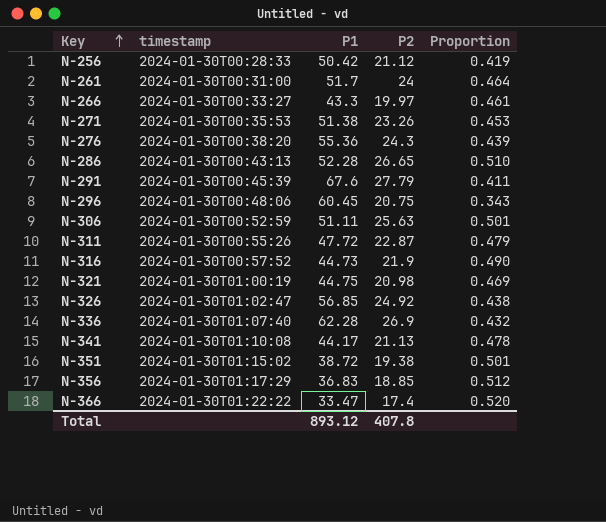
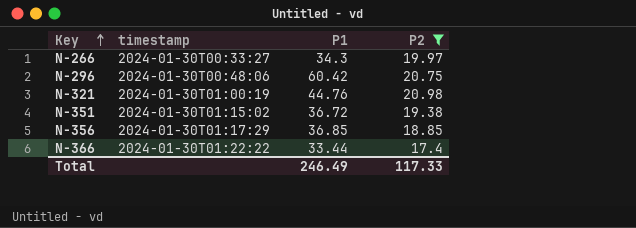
filter: none -> P2 <= 20.98
column Proportion | formula: [P2] / [P1] -> none
N-266 | P1: 43.3 -> 34.3
N-296 | P1: 60.45 -> 60.42
N-321 | P1: 44.75 -> 44.76
N-351 | P1: 38.72 -> 36.72
N-356 | P1: 36.83 -> 36.85
N-366 | P1: 33.47 -> 33.44
Total | P1: 893.12 -> 246.49
Total | P2: 407.8 -> 117.33

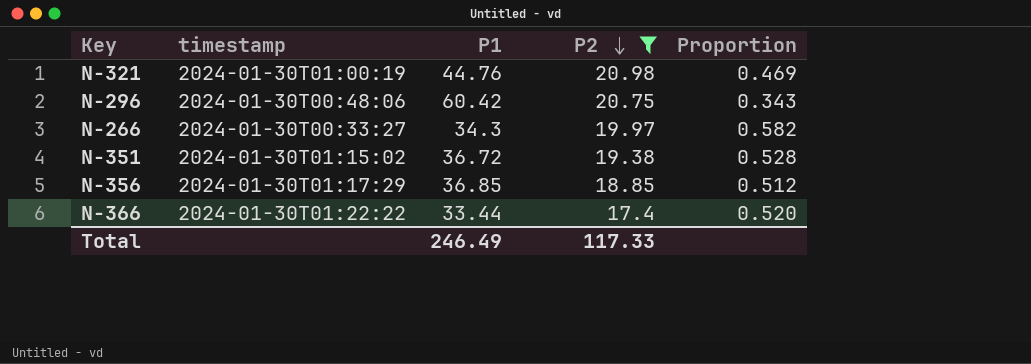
row order: Key ascending -> P2 descending
column Proportion | formula: none -> [P2] / [P1]

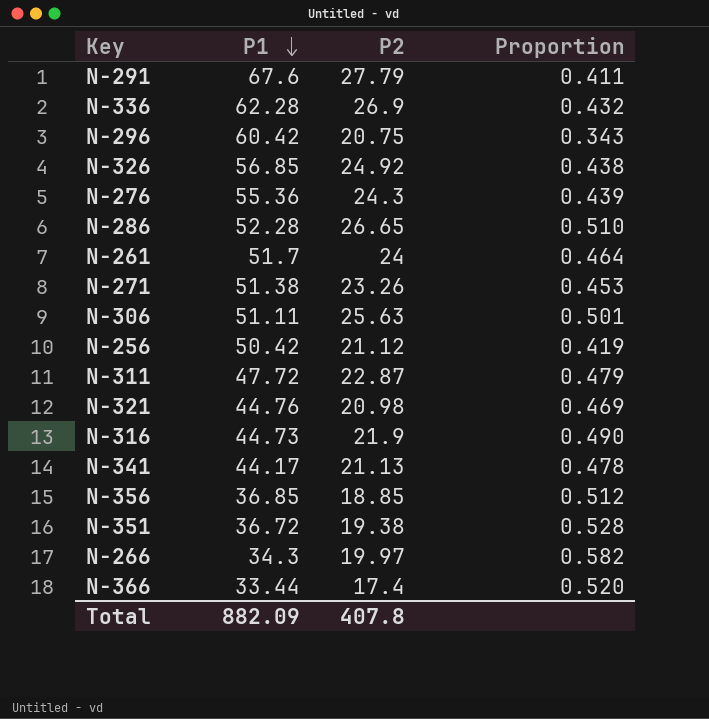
filter: P2 <= 20.98 -> none
row order: P2 descending -> P1 descending
column timestamp | position: 2 -> none
Total | P1: 246.49 -> 882.09
Total | P2: 117.33 -> 407.8

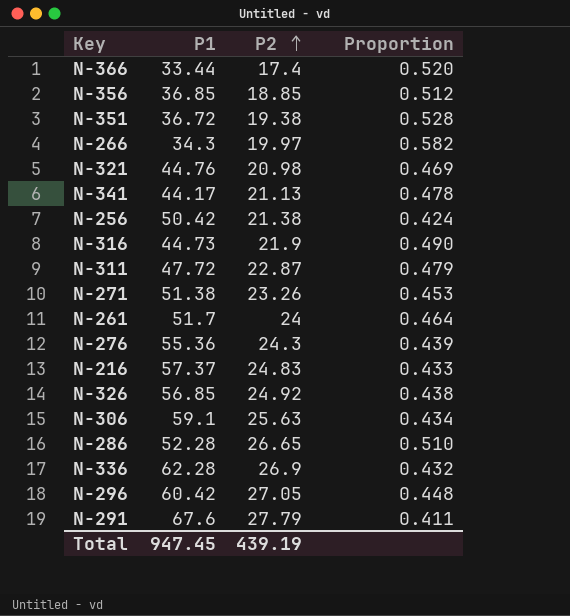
row order: P1 descending -> P2 ascending
N-256 | P2: 21.12 -> 21.38
N-256 | Proportion: 0.419 -> 0.424
row N-216: none -> 57.37 | 24.83 | 0.433
N-306 | P1: 51.11 -> 59.1
N-306 | Proportion: 0.501 -> 0.434
N-296 | P2: 20.75 -> 27.05
N-296 | Proportion: 0.343 -> 0.448
Total | P1: 882.09 -> 947.45
Total | P2: 407.8 -> 439.19

